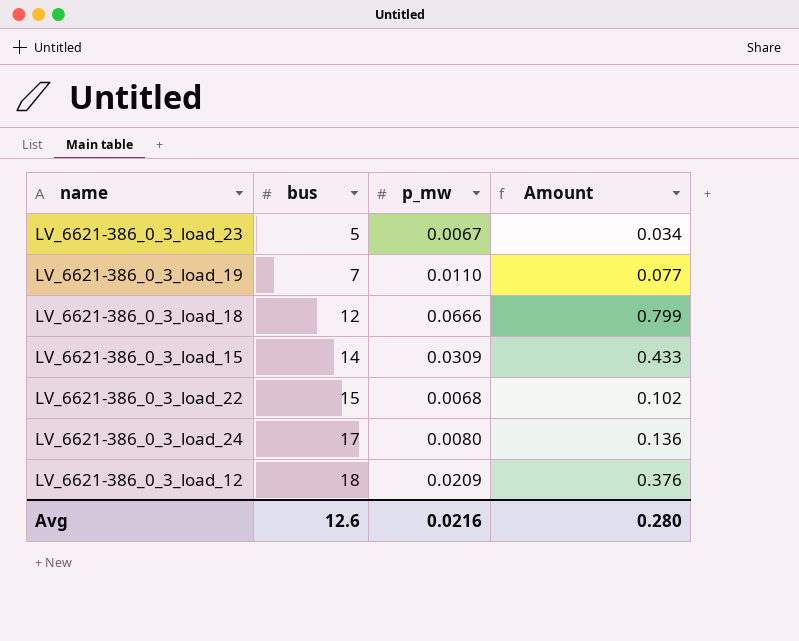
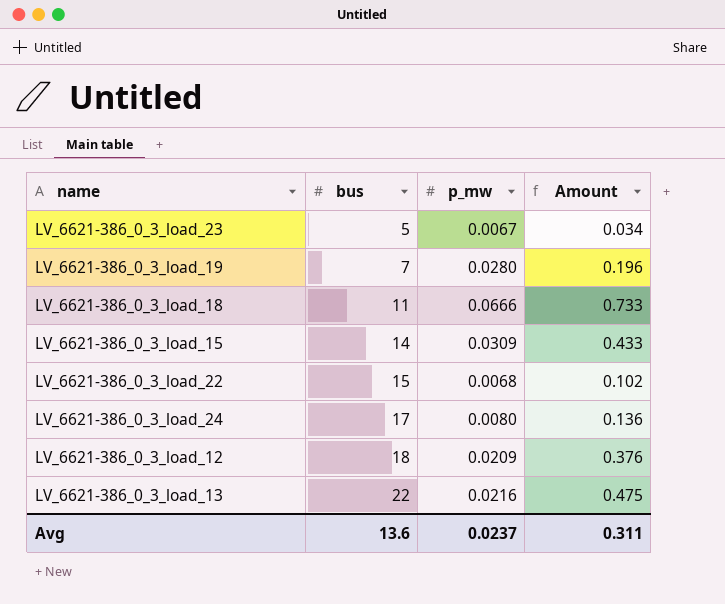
LV_6621-386_0_3_load_19 | p_mw: 0.0110 -> 0.0280
LV_6621-386_0_3_load_19 | Amount: 0.077 -> 0.196
LV_6621-386_0_3_load_18 | bus: 12 -> 11
LV_6621-386_0_3_load_18 | Amount: 0.799 -> 0.733
row LV_6621-386_0_3_load_13: none -> 22 | 0.0216 | 0.475
Avg | bus: 12.6 -> 13.6
Avg | p_mw: 0.0216 -> 0.0237
Avg | Amount: 0.280 -> 0.311

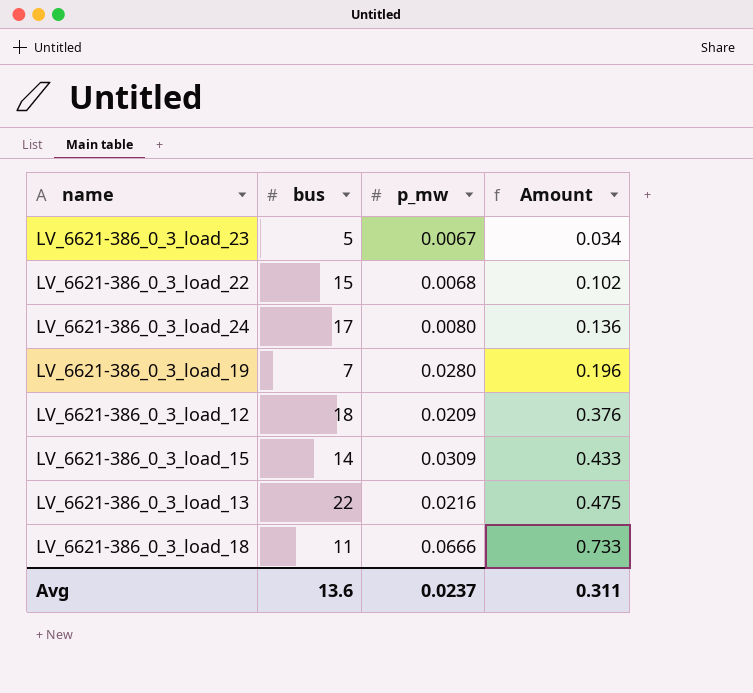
row order: bus ascending -> Amount ascending

